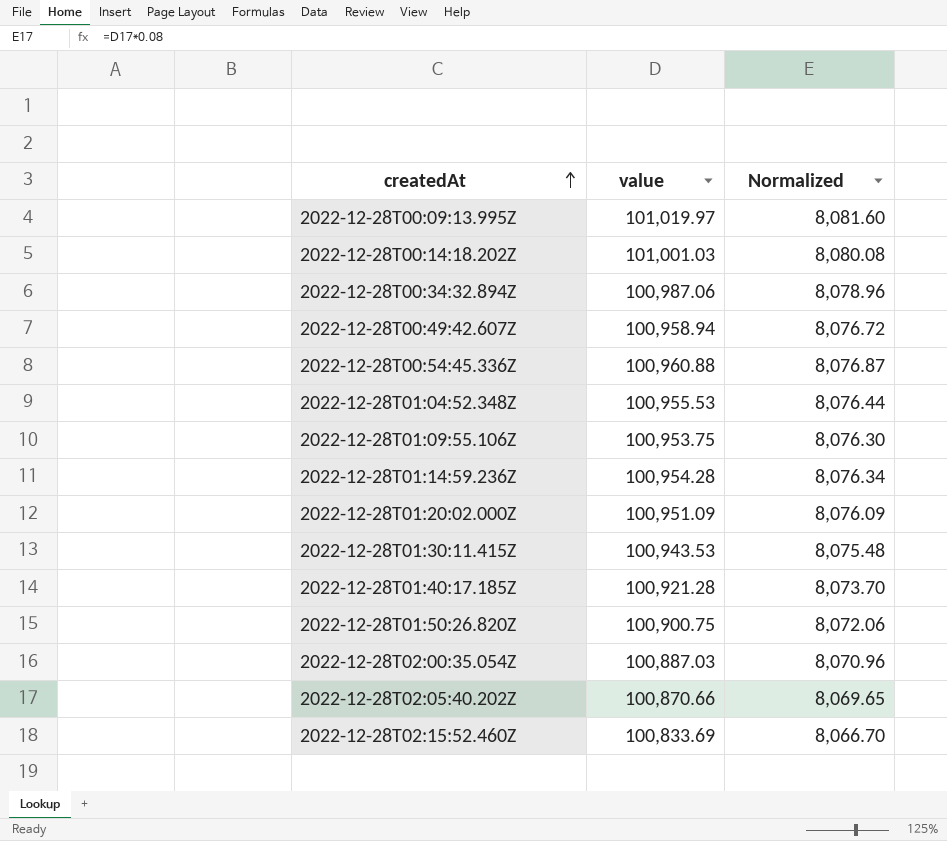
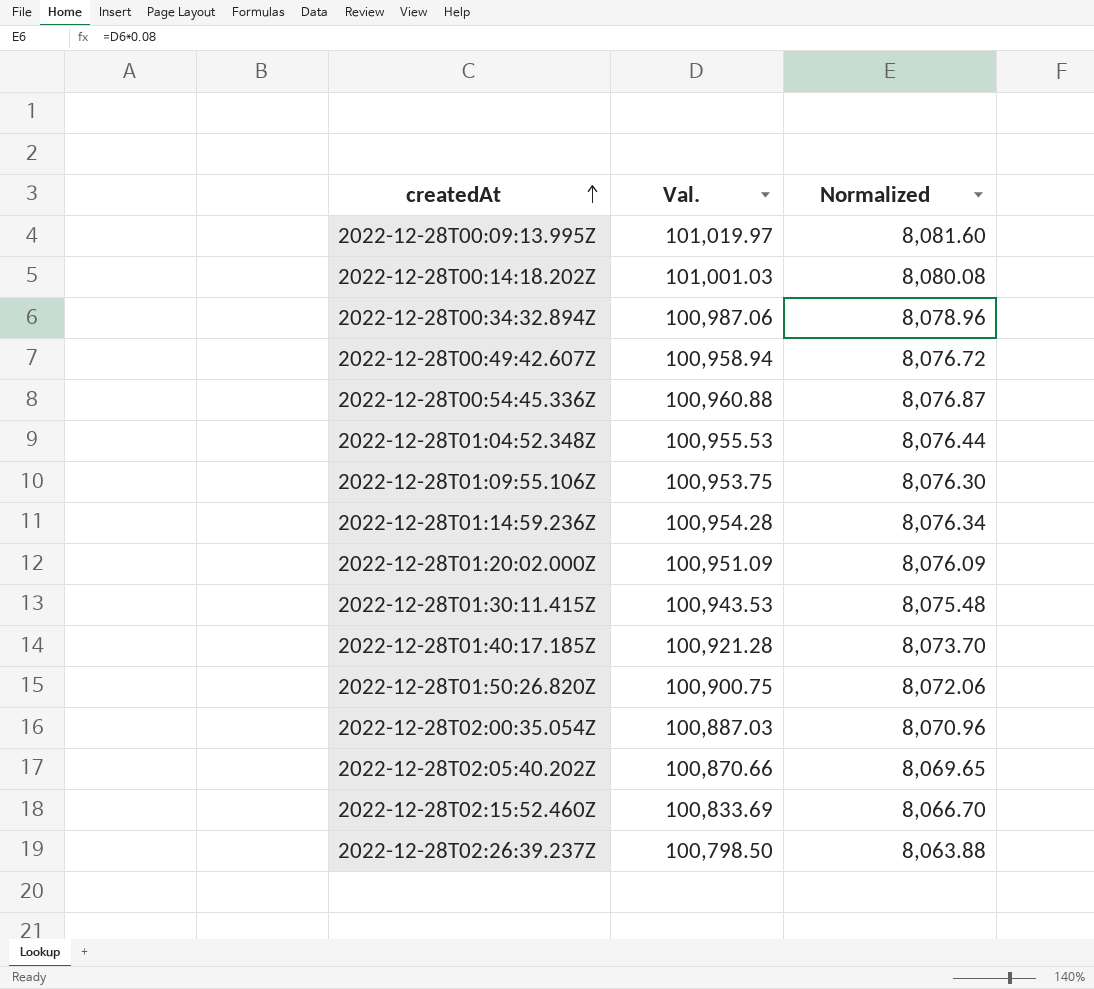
column name: value -> Val.
row 2022-12-28T02:26:39.237Z: none -> 100,798.50 | 8,063.88

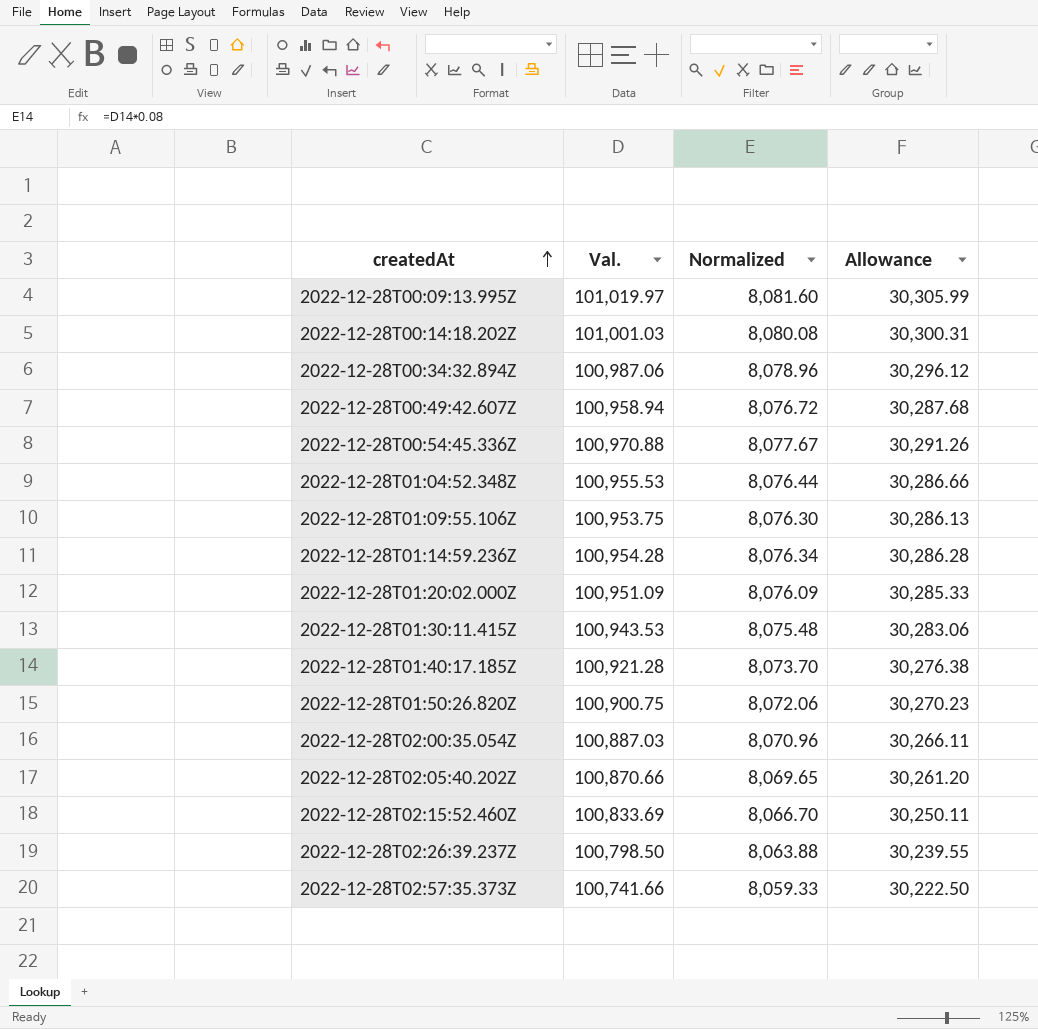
column Allowance | formula: none -> [Val.] * 0.3
2022-12-28T00:54:45.336Z | Val.: 100,960.88 -> 100,970.88
2022-12-28T00:54:45.336Z | Normalized: 8,076.87 -> 8,077.67
row 2022-12-28T02:57:35.373Z: none -> 100,741.66 | 8,059.33 | 30,222.50

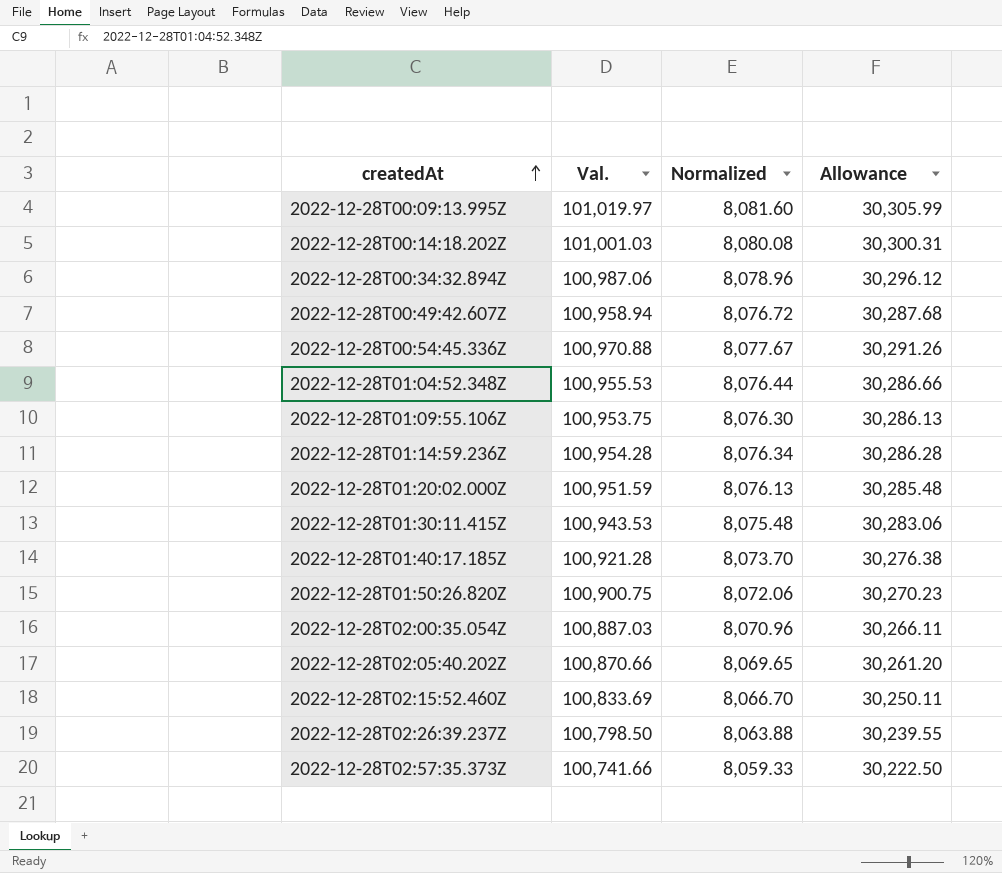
2022-12-28T01:20:02.000Z | Val.: 100,951.09 -> 100,951.59
2022-12-28T01:20:02.000Z | Normalized: 8,076.09 -> 8,076.13
2022-12-28T01:20:02.000Z | Allowance: 30,285.33 -> 30,285.48

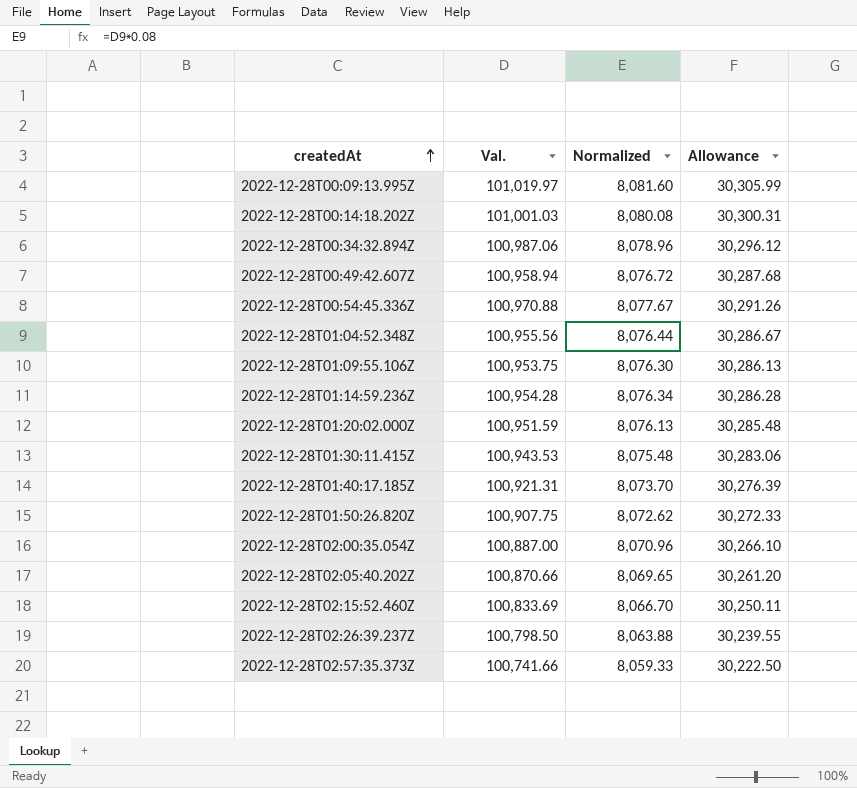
2022-12-28T01:04:52.348Z | Val.: 100,955.53 -> 100,955.56
2022-12-28T01:04:52.348Z | Allowance: 30,286.66 -> 30,286.67
2022-12-28T01:40:17.185Z | Val.: 100,921.28 -> 100,921.31
2022-12-28T01:40:17.185Z | Allowance: 30,276.38 -> 30,276.39
2022-12-28T01:50:26.820Z | Val.: 100,900.75 -> 100,907.75
2022-12-28T01:50:26.820Z | Normalized: 8,072.06 -> 8,072.62
2022-12-28T01:50:26.820Z | Allowance: 30,270.23 -> 30,272.33
2022-12-28T02:00:35.054Z | Val.: 100,887.03 -> 100,887.00
2022-12-28T02:00:35.054Z | Allowance: 30,266.11 -> 30,266.10

